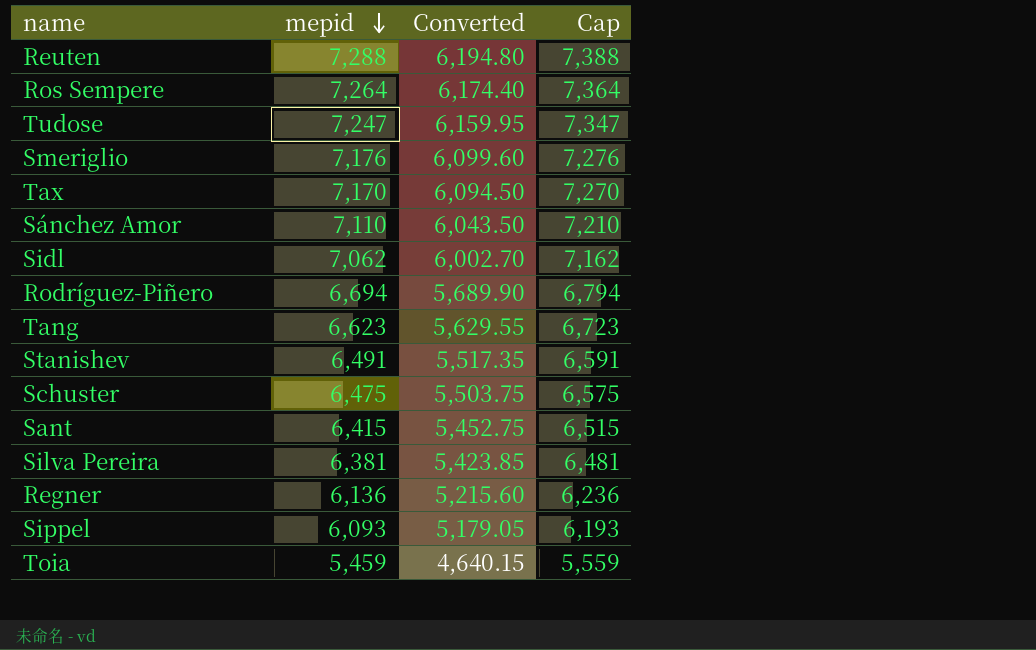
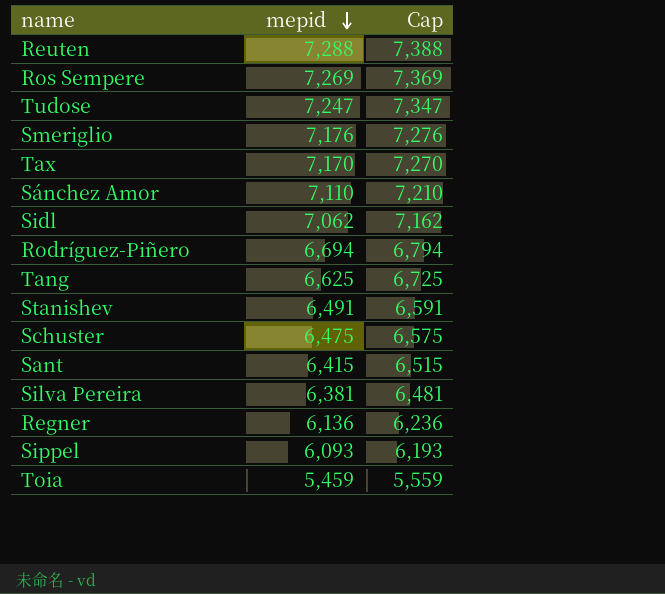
column Converted | formula: [mepid] * 0.85 -> none
Ros Sempere | mepid: 7,264 -> 7,269
Ros Sempere | Cap: 7,364 -> 7,369
Tang | mepid: 6,623 -> 6,625
Tang | Cap: 6,723 -> 6,725

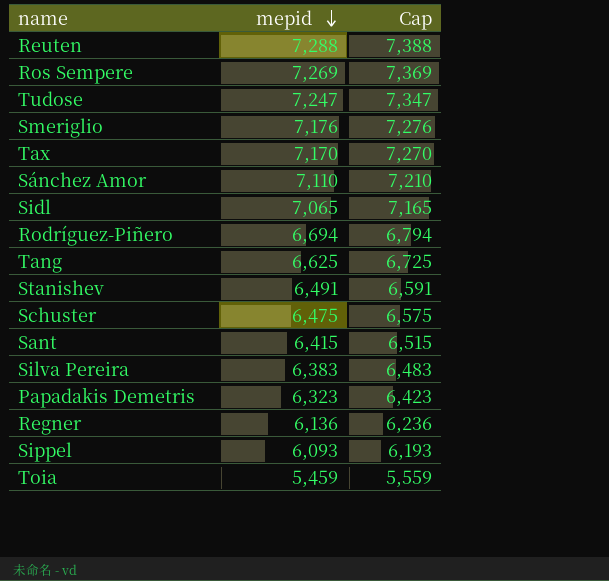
Sidl | mepid: 7,062 -> 7,065
Sidl | Cap: 7,162 -> 7,165
Silva Pereira | mepid: 6,381 -> 6,383
Silva Pereira | Cap: 6,481 -> 6,483
row Papadakis Demetris: none -> 6,323 | 6,423

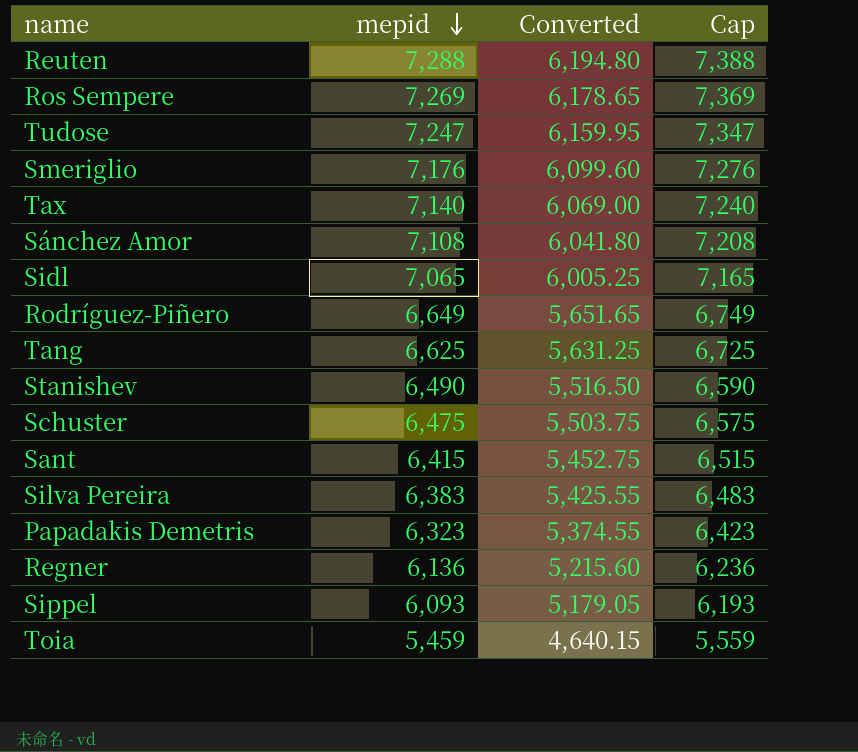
column Converted | formula: none -> [mepid] * 0.85
Tax | mepid: 7,170 -> 7,140
Tax | Cap: 7,270 -> 7,240
Sánchez Amor | mepid: 7,110 -> 7,108
Sánchez Amor | Cap: 7,210 -> 7,208
Rodríguez-Piñero | mepid: 6,694 -> 6,649
Rodríguez-Piñero | Cap: 6,794 -> 6,749
Stanishev | mepid: 6,491 -> 6,490
Stanishev | Cap: 6,591 -> 6,590

